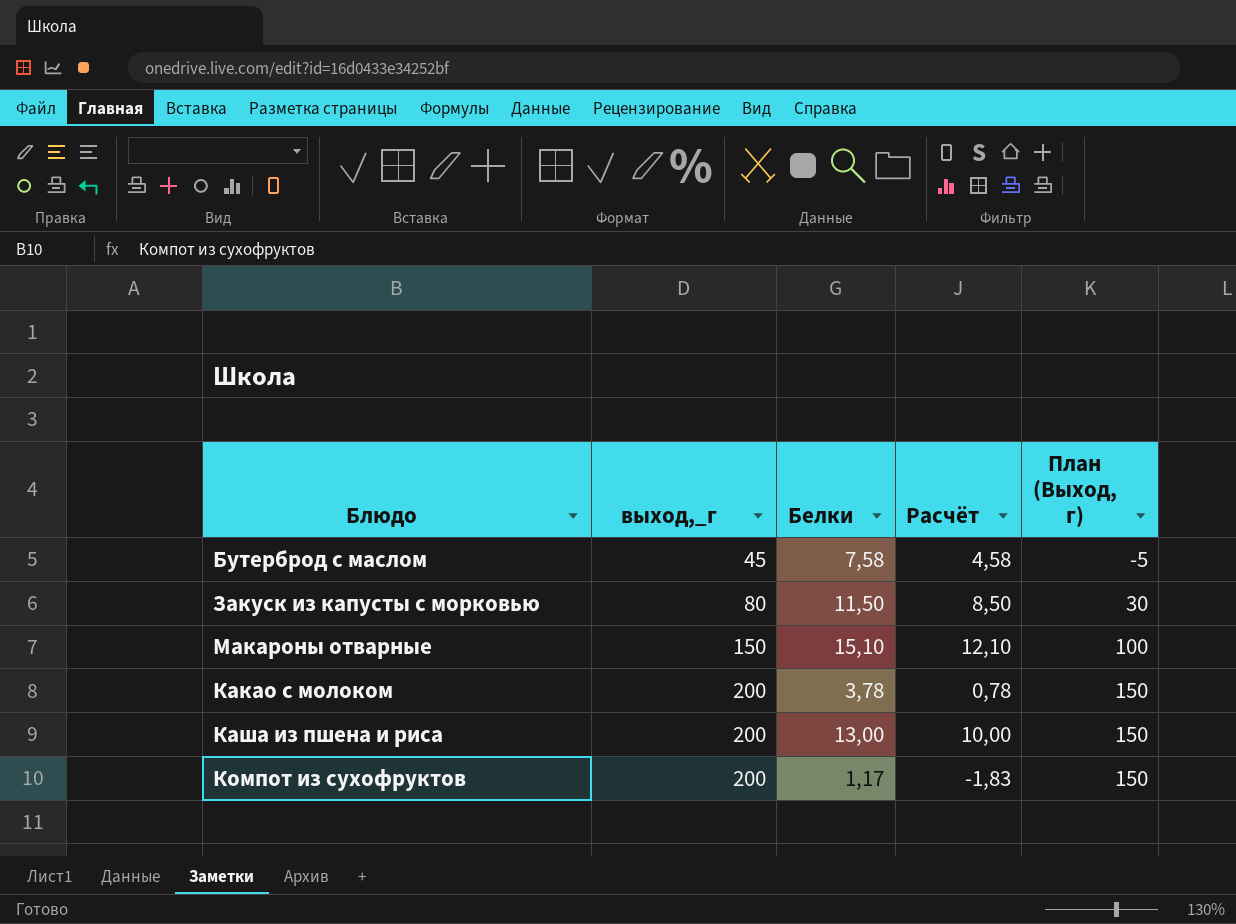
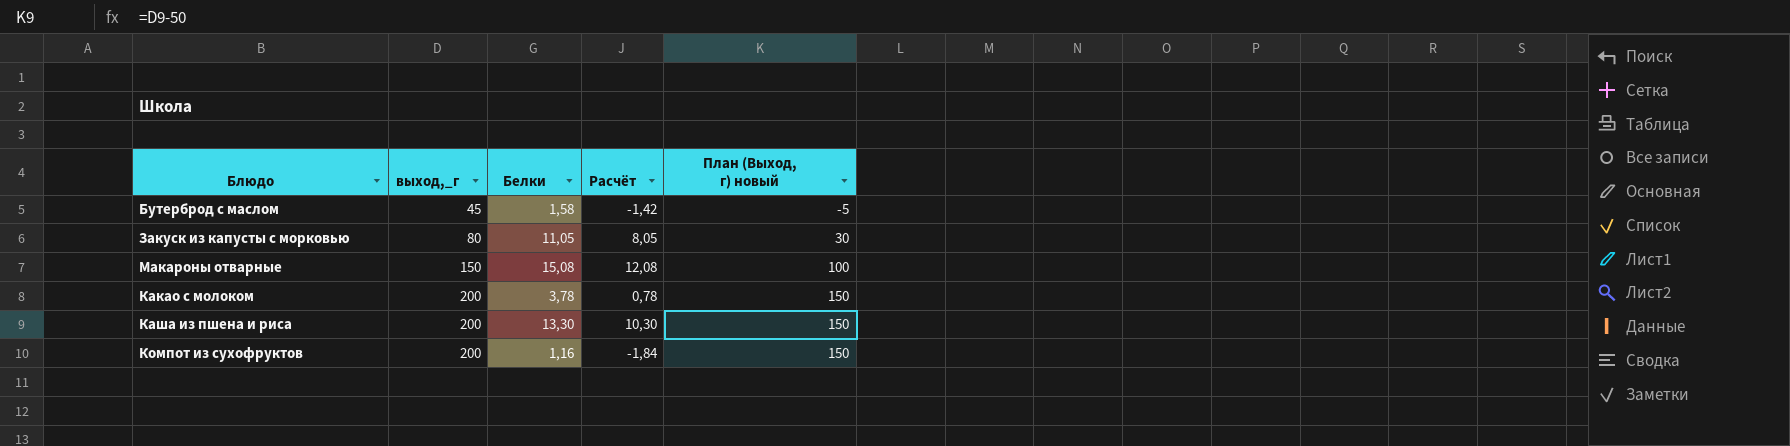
column name: План (Выход, г) -> План (Выход, г) новый
Бутерброд с маслом | Белки: 7,58 -> 1,58
Бутерброд с маслом | Расчёт: 4,58 -> -1,42
Закуск из капусты с морковью | Белки: 11,50 -> 11,05
Закуск из капусты с морковью | Расчёт: 8,50 -> 8,05
Макароны отварные | Белки: 15,10 -> 15,08
Макароны отварные | Расчёт: 12,10 -> 12,08
Каша из пшена и риса | Белки: 13,00 -> 13,30
Каша из пшена и риса | Расчёт: 10,00 -> 10,30
Компот из сухофруктов | Белки: 1,17 -> 1,16
Компот из сухофруктов | Расчёт: -1,83 -> -1,84

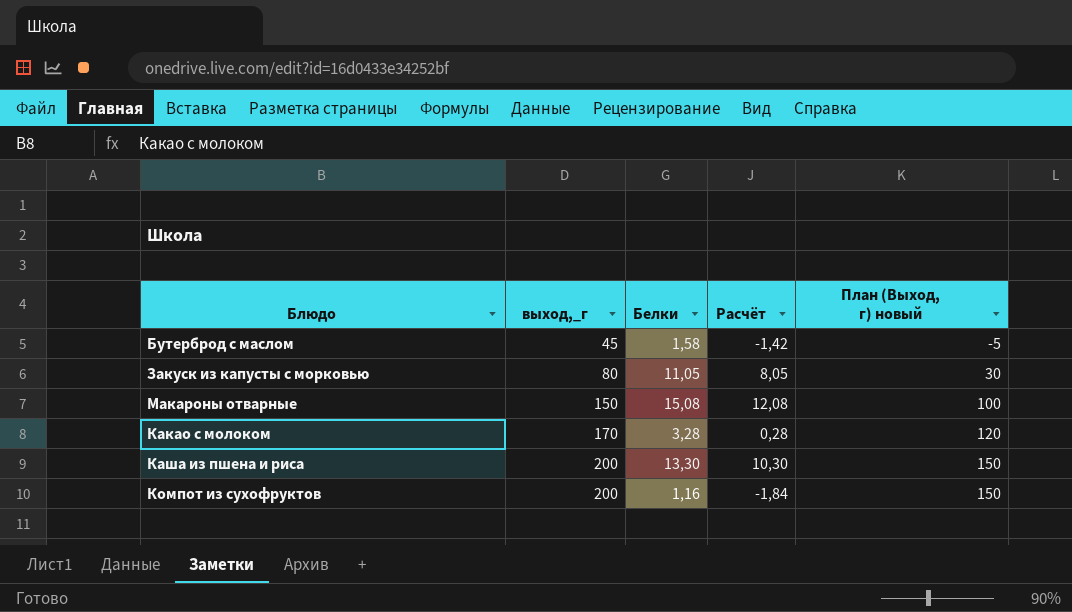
Какао с молоком | выход,_г: 200 -> 170
Какао с молоком | Белки: 3,78 -> 3,28
Какао с молоком | Расчёт: 0,78 -> 0,28
Какао с молоком | План (Выход, г) новый: 150 -> 120

